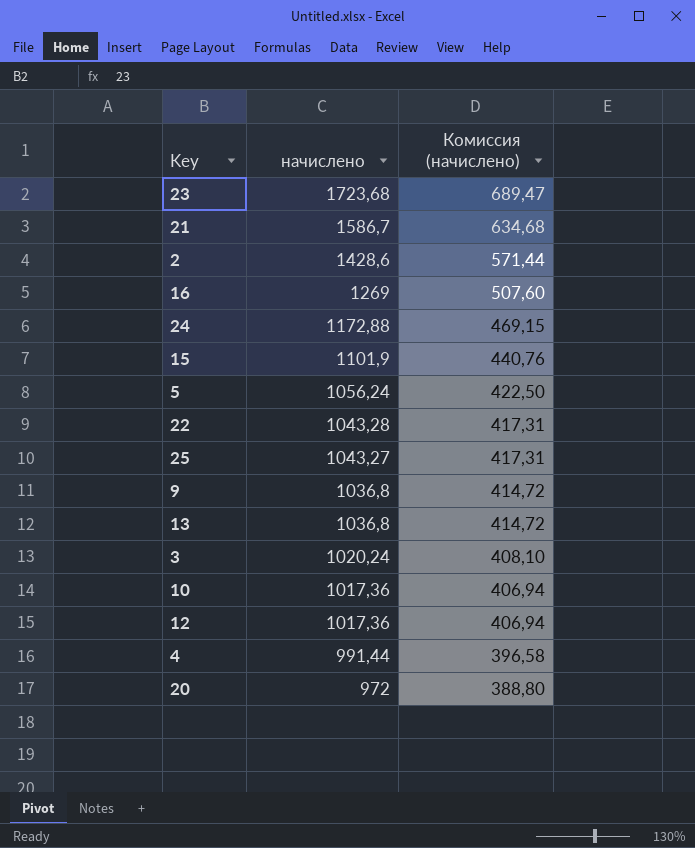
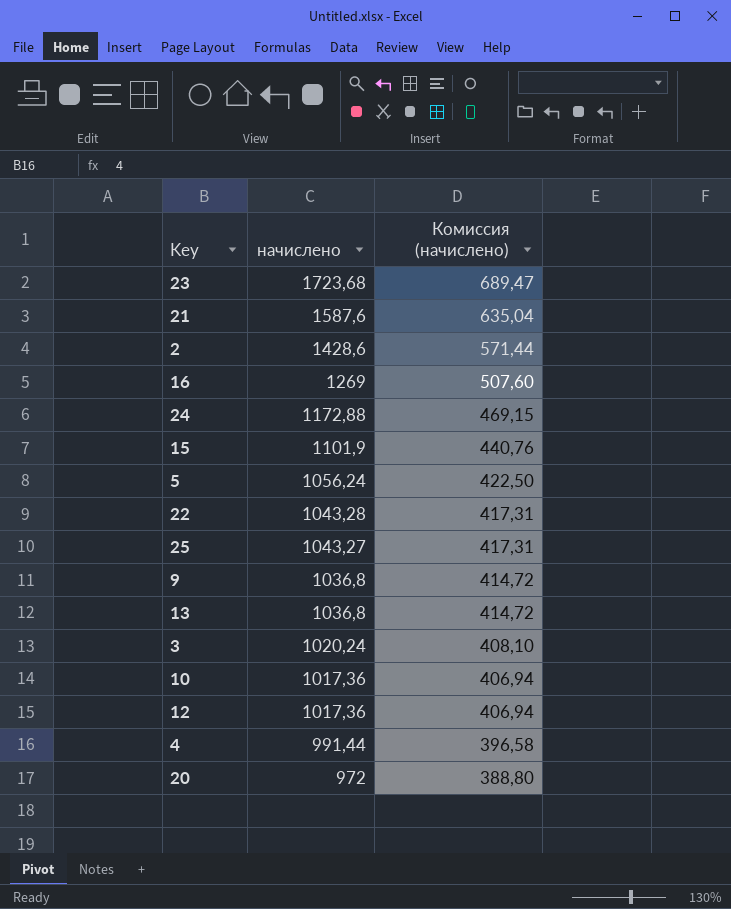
21 | начислено: 1586,7 -> 1587,6
21 | Комиссия (начислено): 634,68 -> 635,04

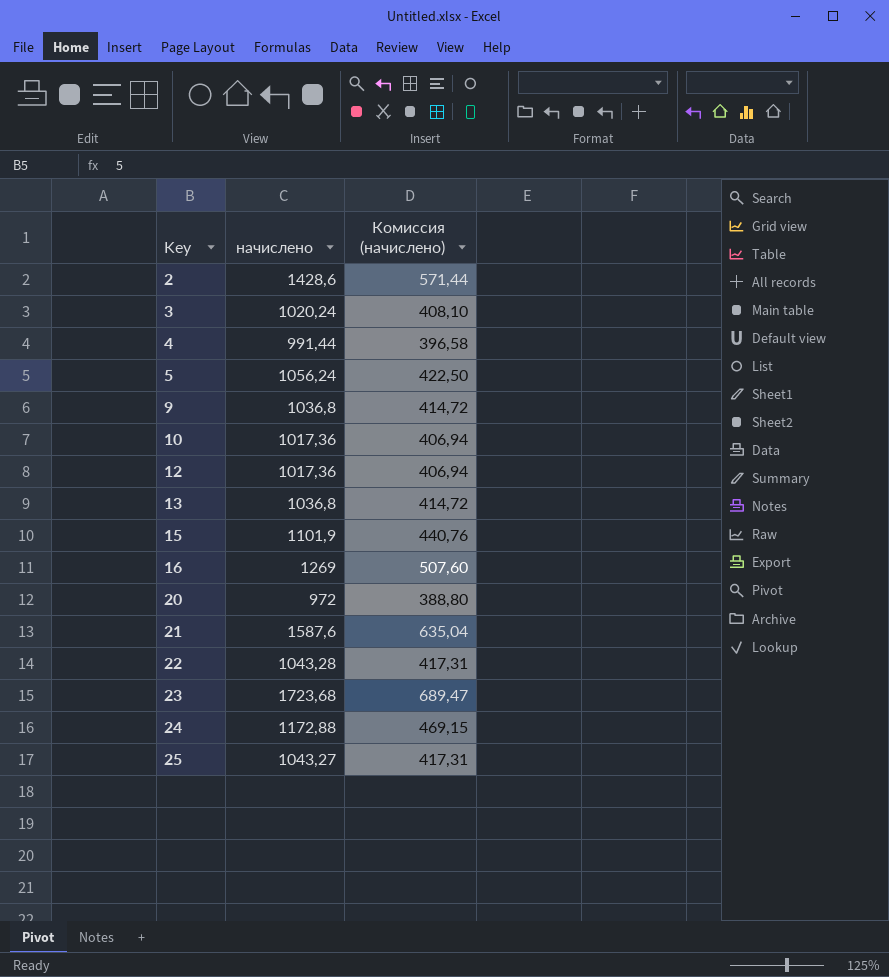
row order: начислено descending -> Key ascending

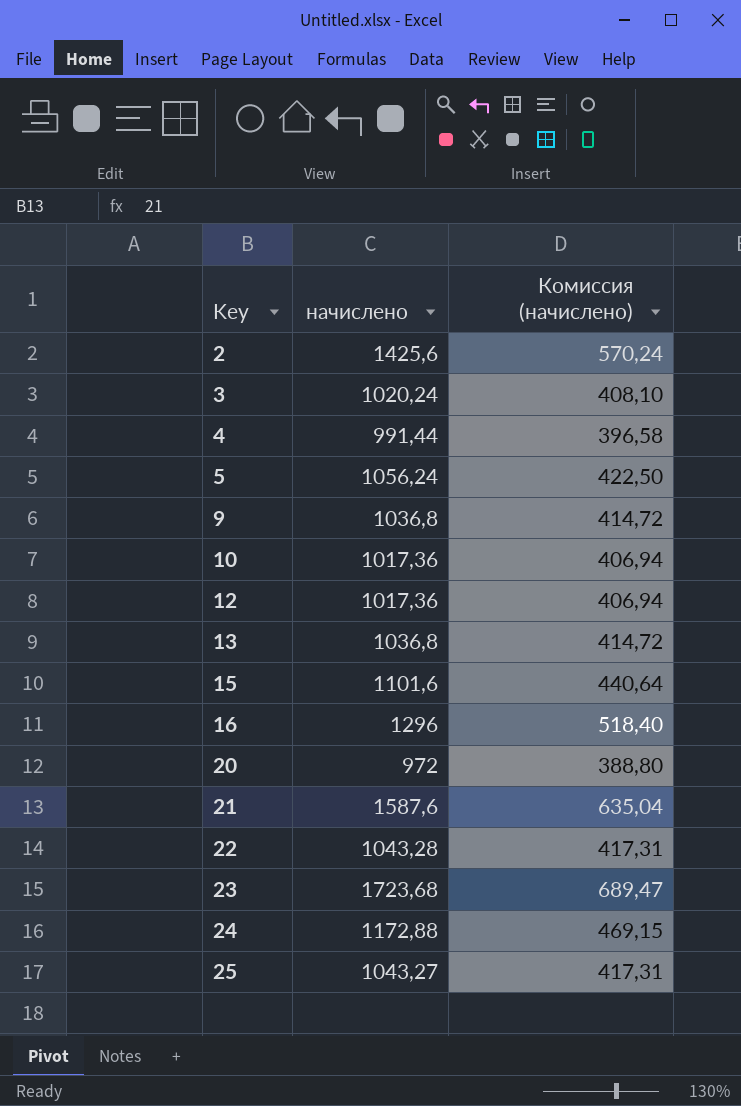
2 | начислено: 1428,6 -> 1425,6
2 | Комиссия (начислено): 571,44 -> 570,24
15 | начислено: 1101,9 -> 1101,6
15 | Комиссия (начислено): 440,76 -> 440,64
16 | начислено: 1269 -> 1296
16 | Комиссия (начислено): 507,60 -> 518,40

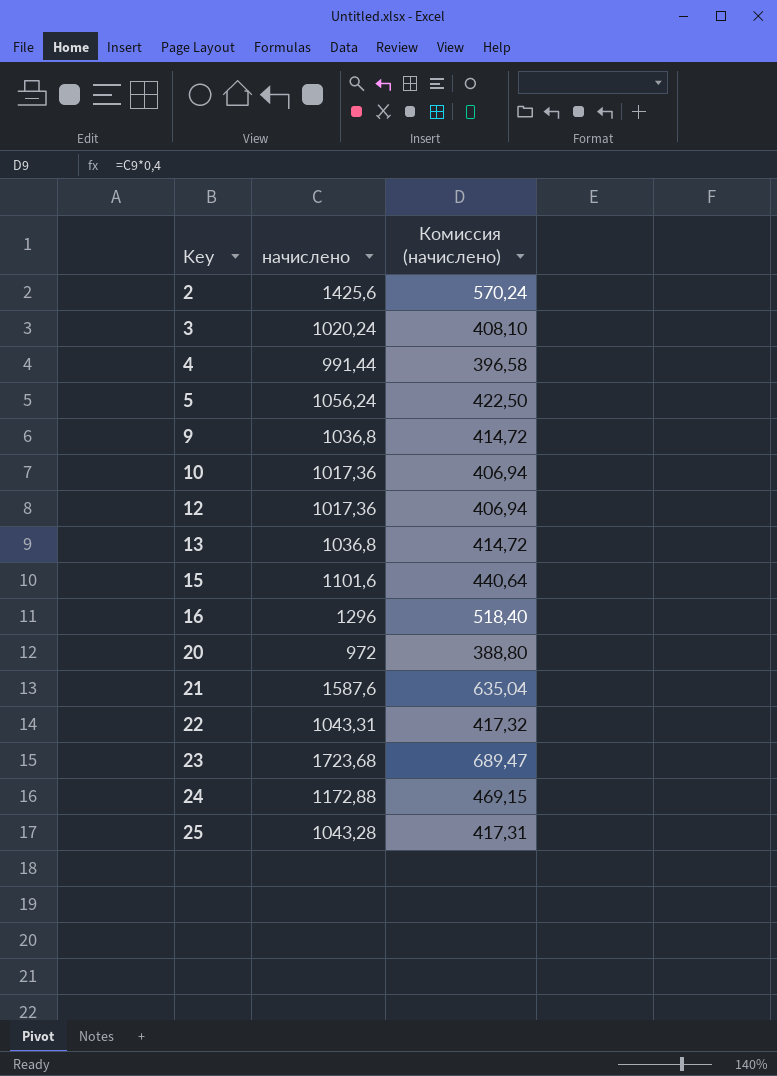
22 | начислено: 1043,28 -> 1043,31
22 | Комиссия (начислено): 417,31 -> 417,32
25 | начислено: 1043,27 -> 1043,28

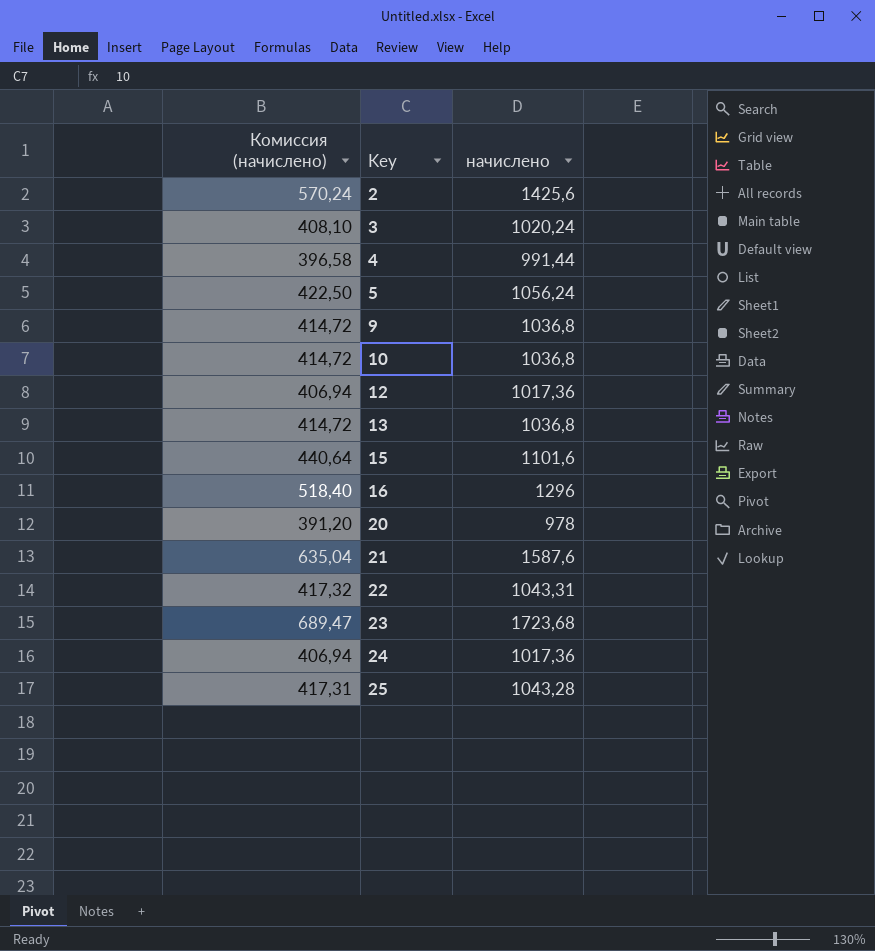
column Комиссия (начислено) | position: 3 -> 1
10 | Комиссия (начислено): 406,94 -> 414,72
10 | начислено: 1017,36 -> 1036,8
20 | Комиссия (начислено): 388,80 -> 391,20
20 | начислено: 972 -> 978
24 | Комиссия (начислено): 469,15 -> 406,94
24 | начислено: 1172,88 -> 1017,36

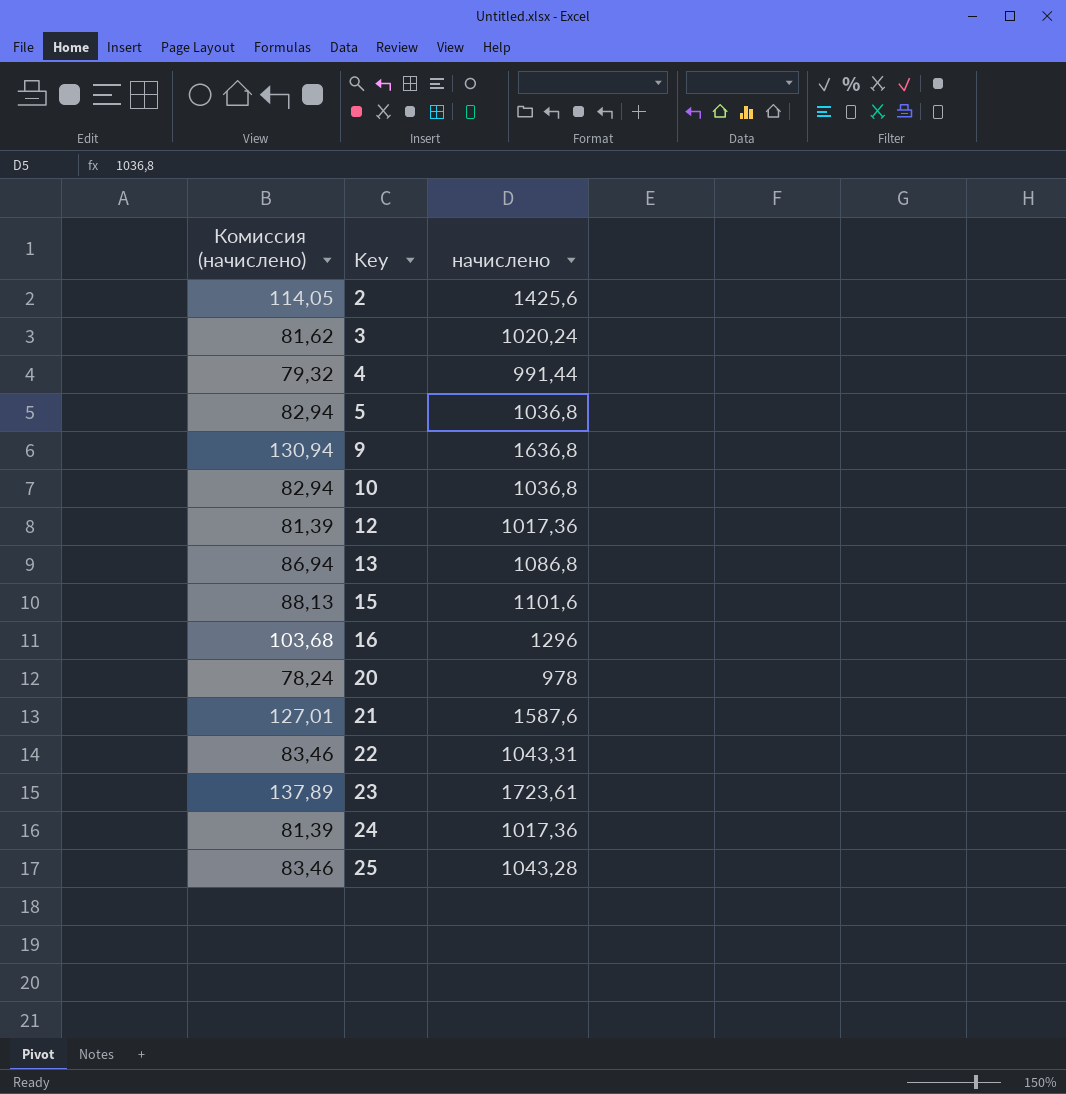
column Комиссия (начислено) | formula: [начислено] * 0,4 -> [начислено] * 0,08
5 | начислено: 1056,24 -> 1036,8
9 | начислено: 1036,8 -> 1636,8
13 | начислено: 1036,8 -> 1086,8
23 | начислено: 1723,68 -> 1723,61

